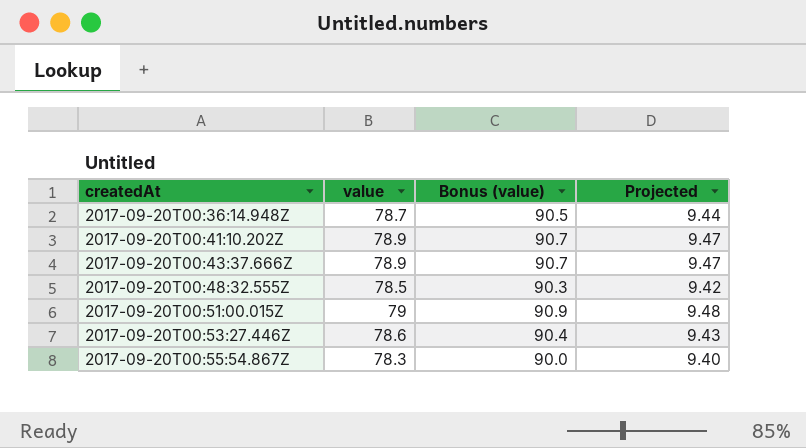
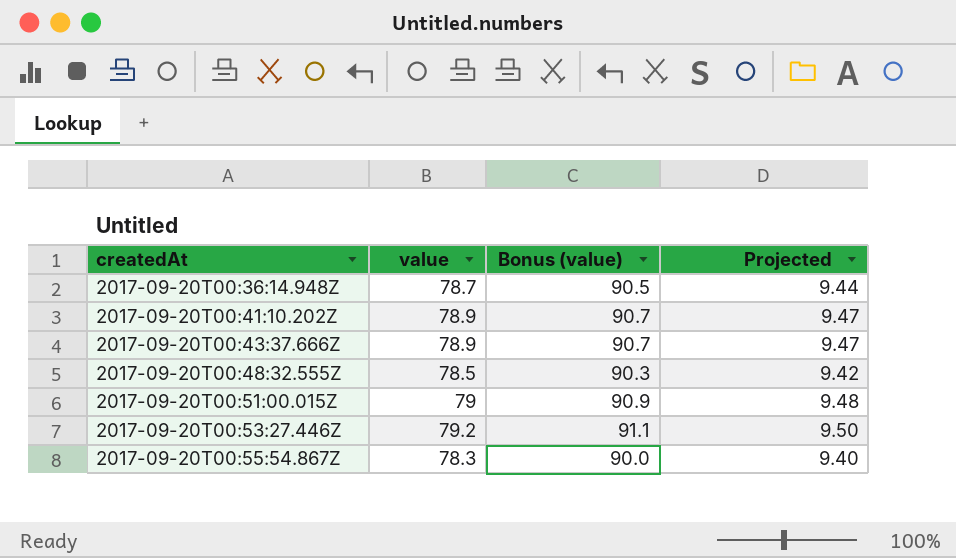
2017-09-20T00:53:27.446Z | value: 78.6 -> 79.2
2017-09-20T00:53:27.446Z | Bonus (value): 90.4 -> 91.1
2017-09-20T00:53:27.446Z | Projected: 9.43 -> 9.50

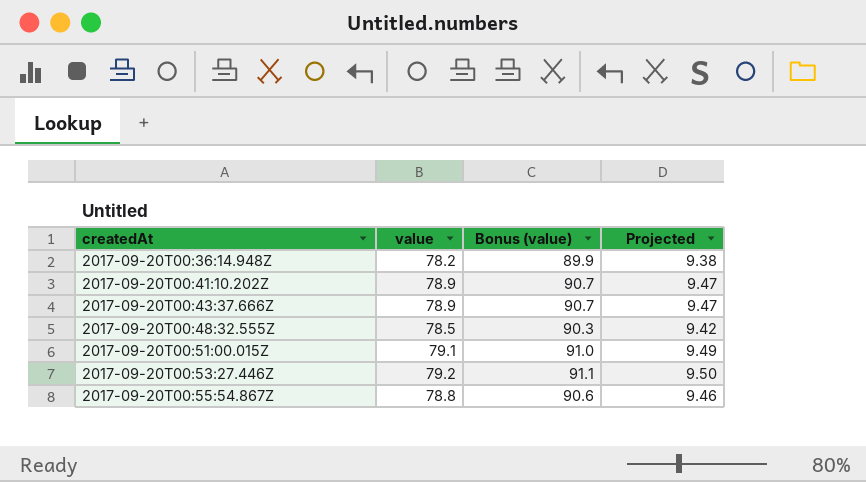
2017-09-20T00:36:14.948Z | value: 78.7 -> 78.2
2017-09-20T00:36:14.948Z | Bonus (value): 90.5 -> 89.9
2017-09-20T00:36:14.948Z | Projected: 9.44 -> 9.38
2017-09-20T00:51:00.015Z | value: 79 -> 79.1
2017-09-20T00:51:00.015Z | Bonus (value): 90.9 -> 91.0
2017-09-20T00:51:00.015Z | Projected: 9.48 -> 9.49
2017-09-20T00:55:54.867Z | value: 78.3 -> 78.8
2017-09-20T00:55:54.867Z | Bonus (value): 90.0 -> 90.6
2017-09-20T00:55:54.867Z | Projected: 9.40 -> 9.46

